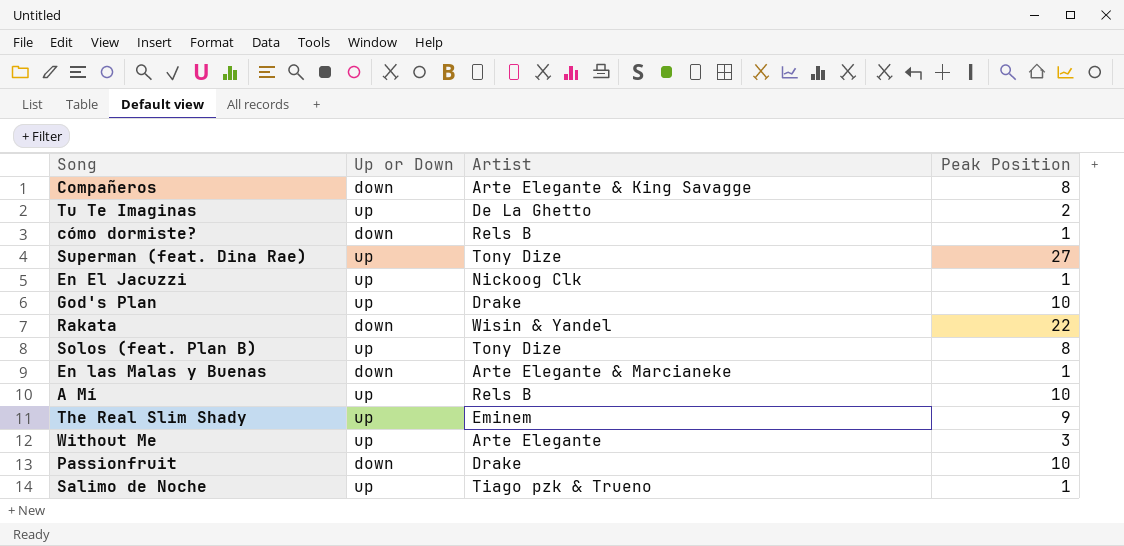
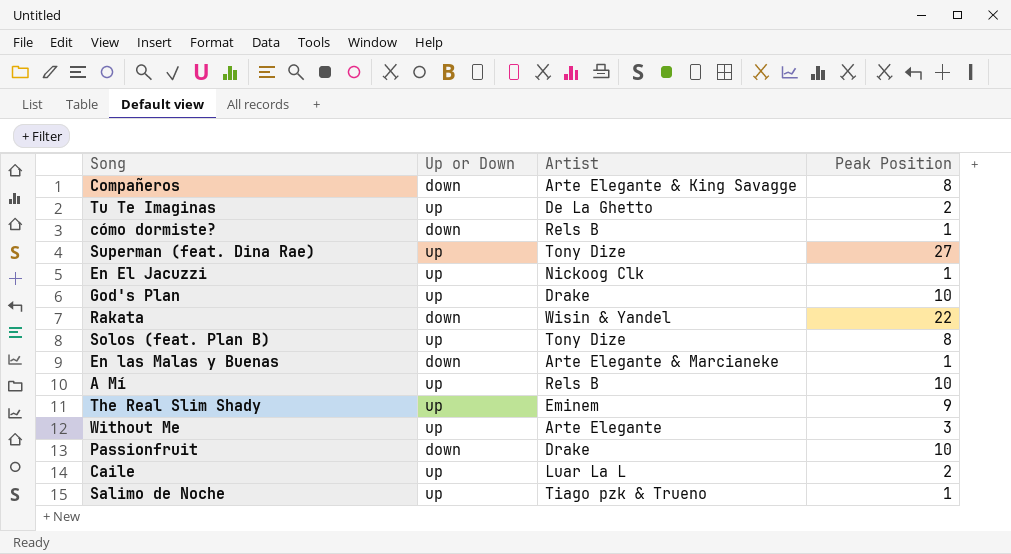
row Caile: none -> up | Luar La L | 2

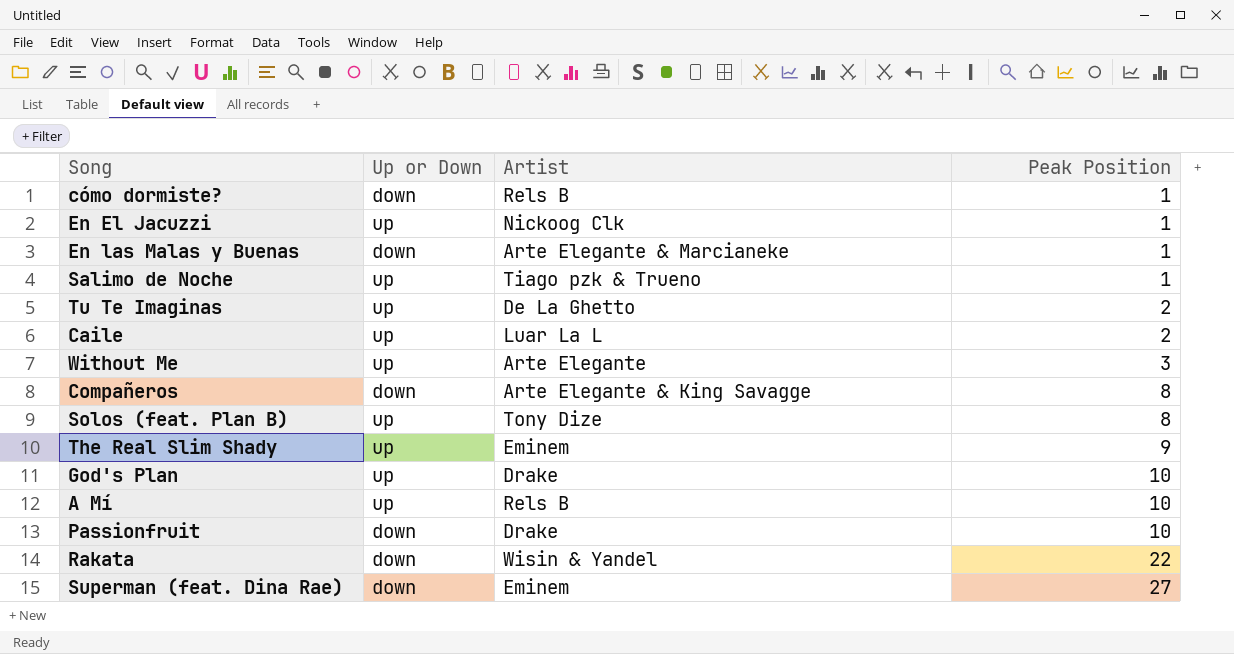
row order: none -> Peak Position ascending
Superman (feat. Dina Rae) | Up or Down: up -> down
Superman (feat. Dina Rae) | Artist: Tony Dize -> Eminem

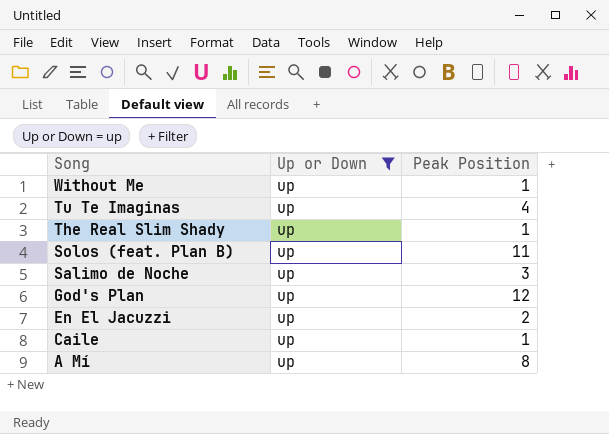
filter: none -> Up or Down = up
row order: Peak Position ascending -> Song descending
column Artist | position: 3 -> none
Without Me | Peak Position: 3 -> 1
Tu Te Imaginas | Peak Position: 2 -> 4
The Real Slim Shady | Peak Position: 9 -> 1
Solos (feat. Plan B) | Peak Position: 8 -> 11
Salimo de Noche | Peak Position: 1 -> 3
God's Plan | Peak Position: 10 -> 12
En El Jacuzzi | Peak Position: 1 -> 2
Caile | Peak Position: 2 -> 1
A Mí | Peak Position: 10 -> 8

